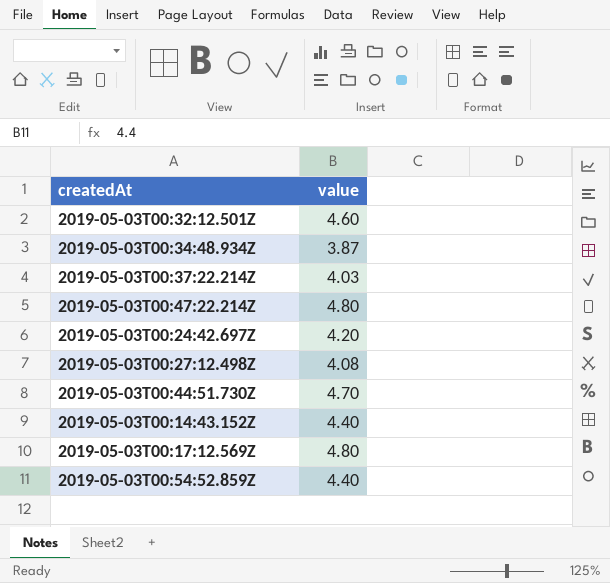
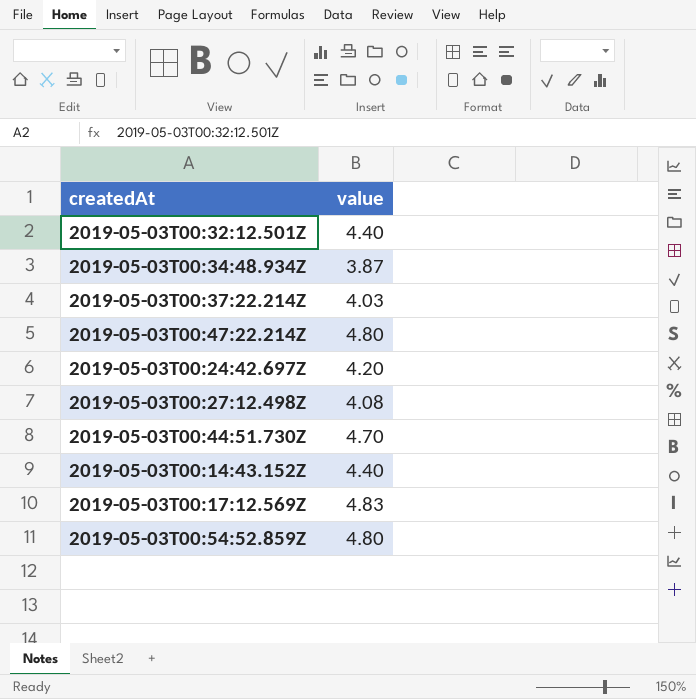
2019-05-03T00:32:12.501Z | value: 4.60 -> 4.40
2019-05-03T00:17:12.569Z | value: 4.80 -> 4.83
2019-05-03T00:54:52.859Z | value: 4.40 -> 4.80

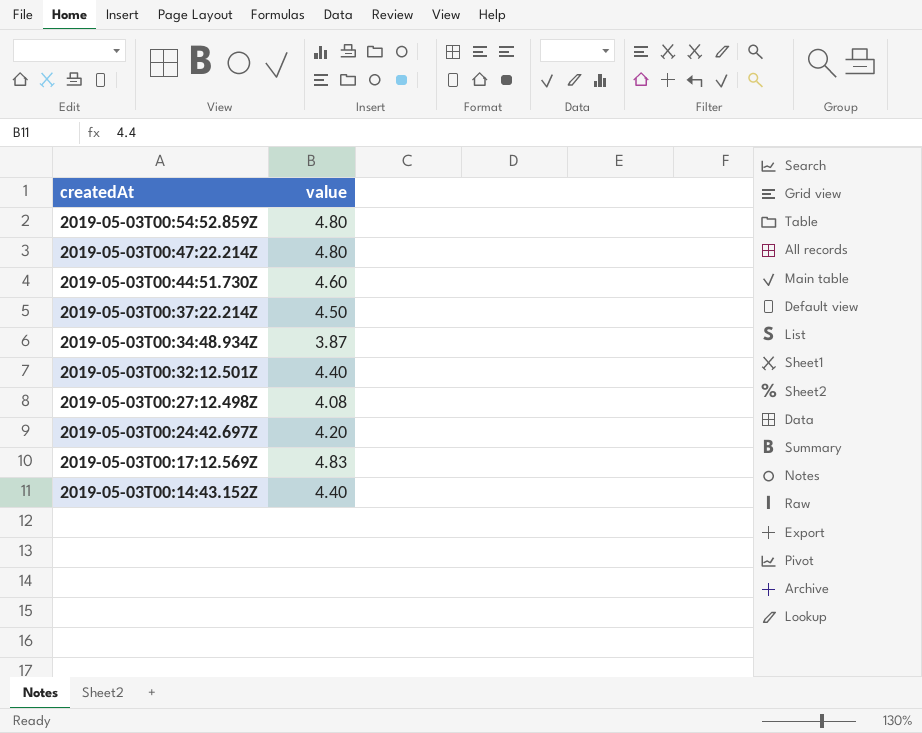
row order: none -> createdAt descending
2019-05-03T00:44:51.730Z | value: 4.70 -> 4.60
2019-05-03T00:37:22.214Z | value: 4.03 -> 4.50

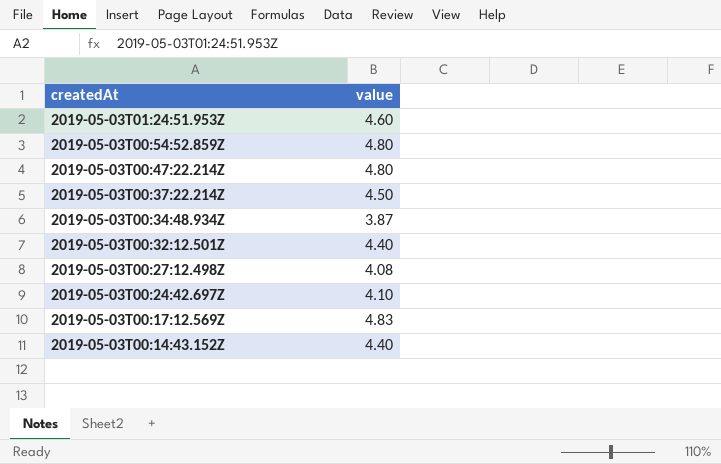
row 2019-05-03T00:44:51.730Z: 4.60 -> none
row 2019-05-03T01:24:51.953Z: none -> 4.60
2019-05-03T00:24:42.697Z | value: 4.20 -> 4.10

